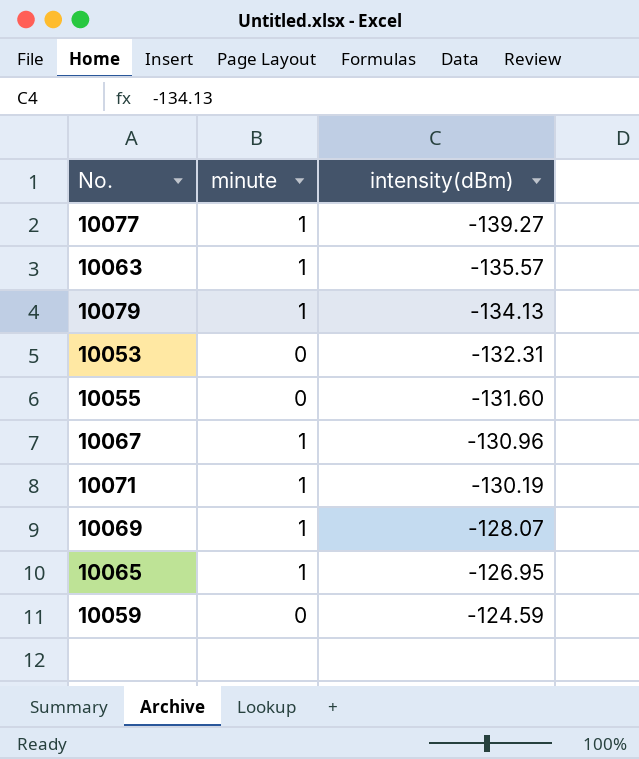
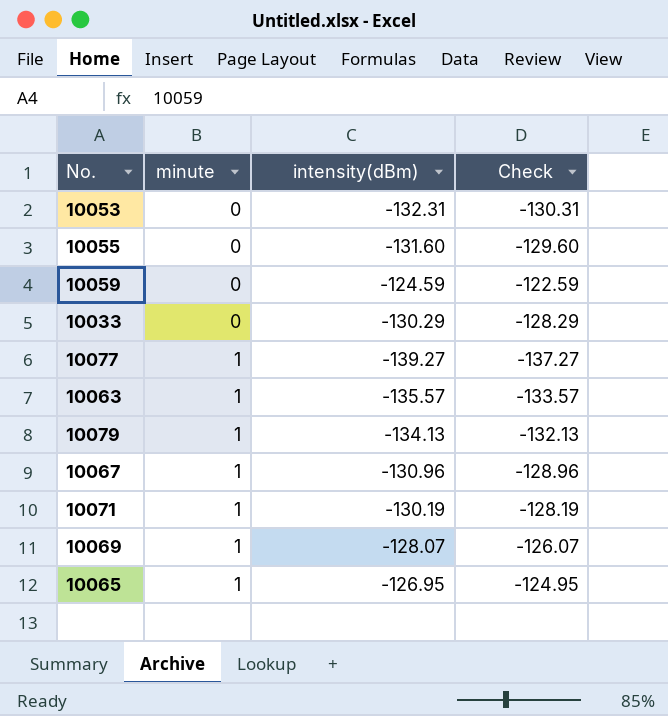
row order: intensity(dBm) ascending -> minute ascending
column Check | formula: none -> [intensity(dBm)] + 2
row 10033: none -> 0 | -130.29 | -128.29

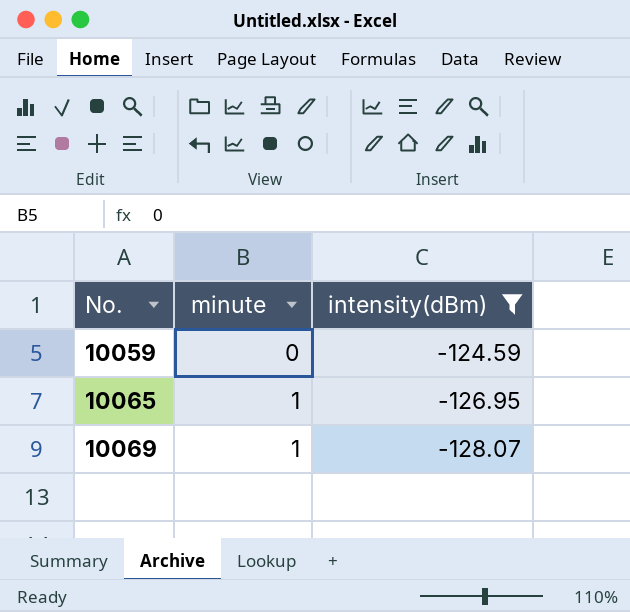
filter: none -> intensity(dBm) >= -128.07
row order: minute ascending -> No. ascending
column Check | formula: [intensity(dBm)] + 2 -> none

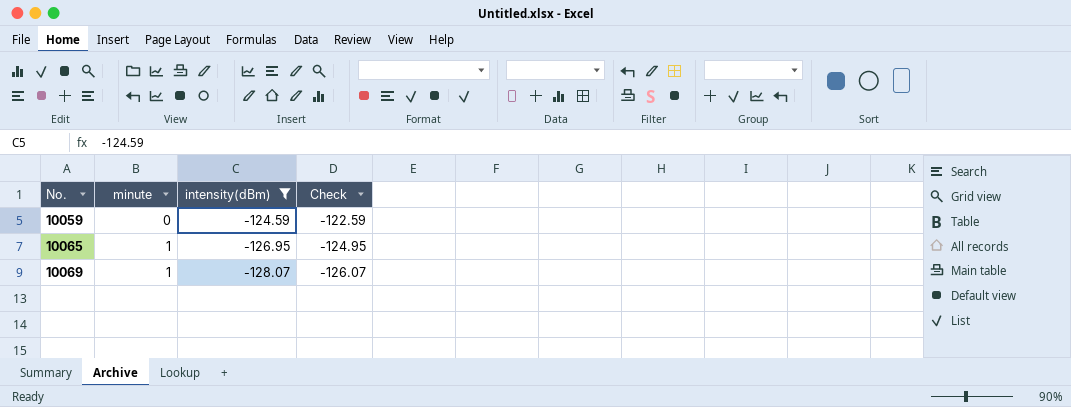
column Check | formula: none -> [intensity(dBm)] + 2

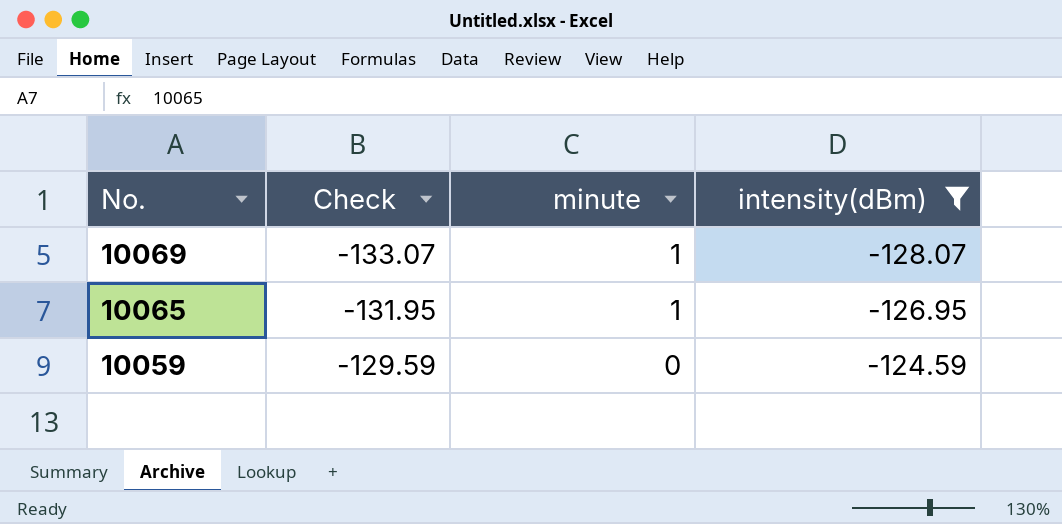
row order: No. ascending -> No. descending
column Check | formula: [intensity(dBm)] + 2 -> [intensity(dBm)] - 5
column Check | position: 4 -> 2

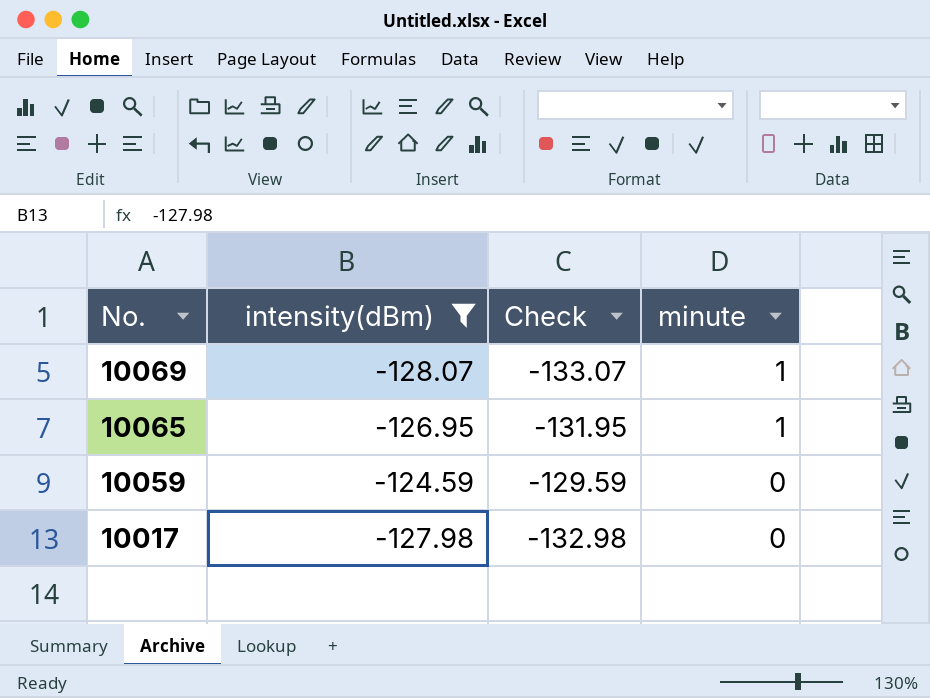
column intensity(dBm) | position: 4 -> 2
row 10017: none -> -127.98 | -132.98 | 0

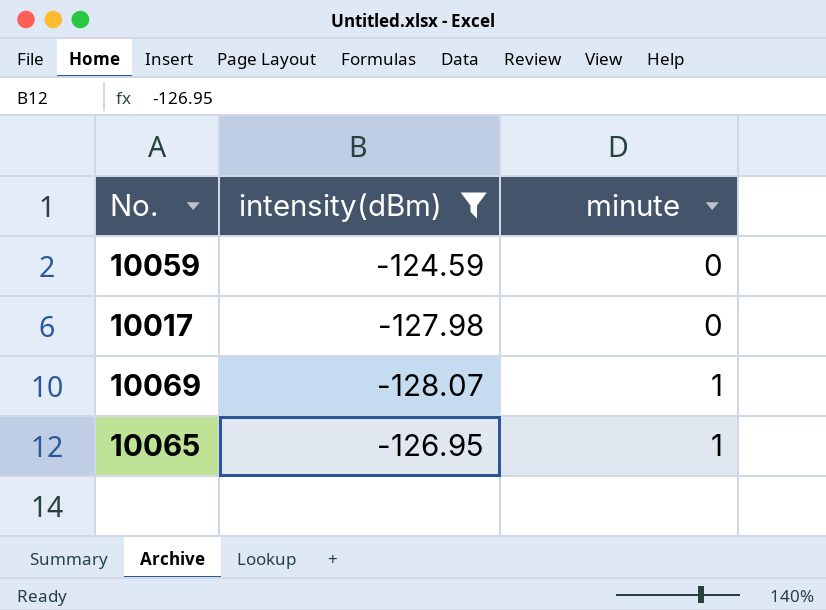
row order: No. descending -> minute ascending
column Check | formula: [intensity(dBm)] - 5 -> none

